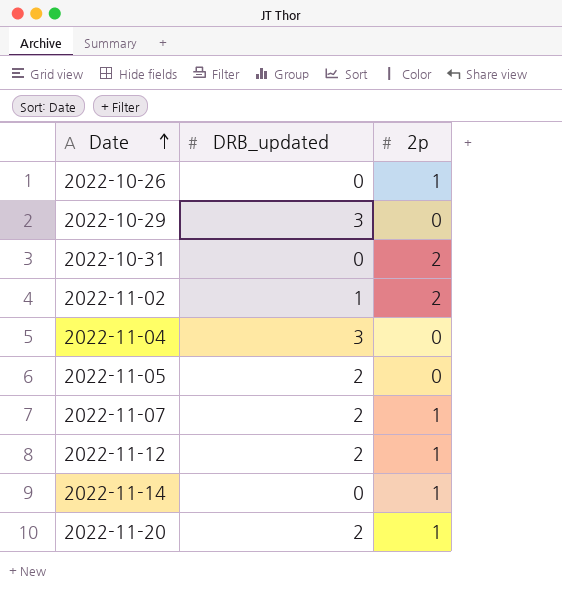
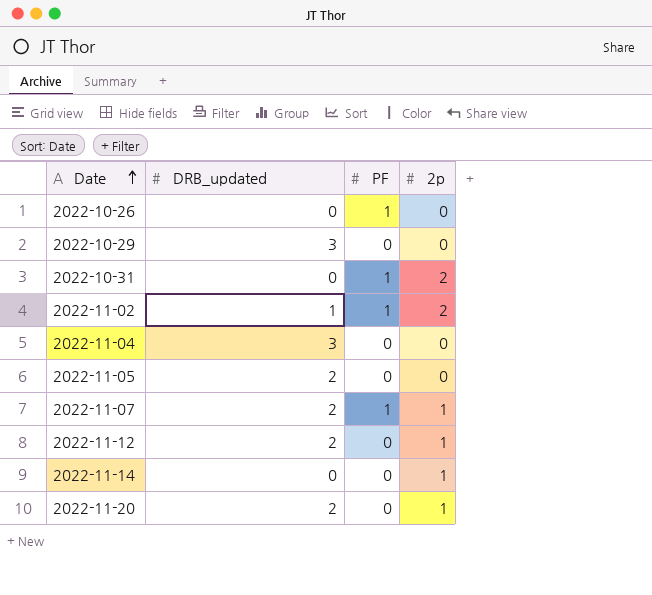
column PF | position: none -> 3
2022-10-26 | 2p: 1 -> 0

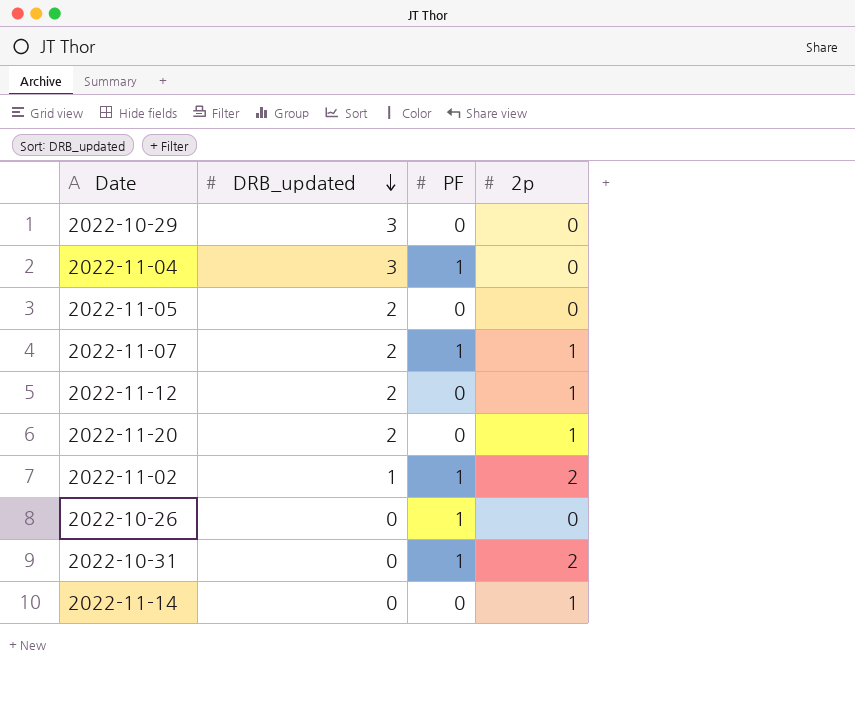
row order: Date ascending -> DRB_updated descending
2022-11-04 | PF: 0 -> 1

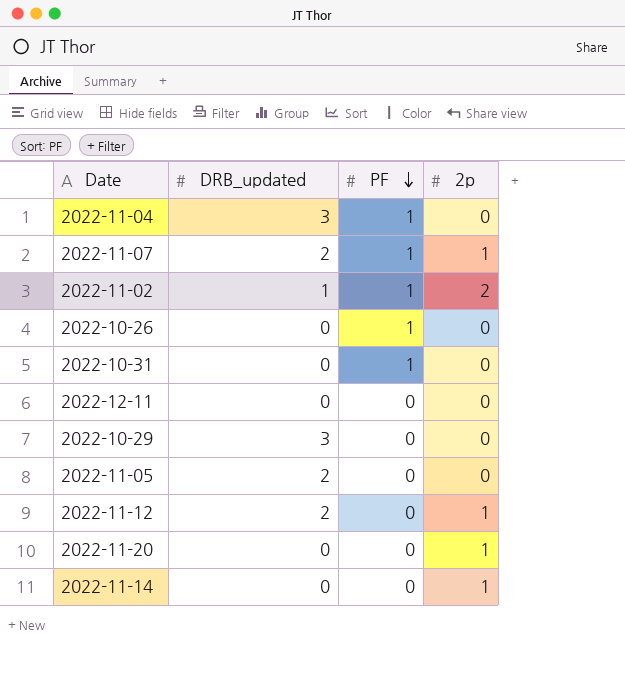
row order: DRB_updated descending -> PF descending
2022-10-31 | 2p: 2 -> 0
row 2022-12-11: none -> 0 | 0 | 0
2022-11-20 | DRB_updated: 2 -> 0

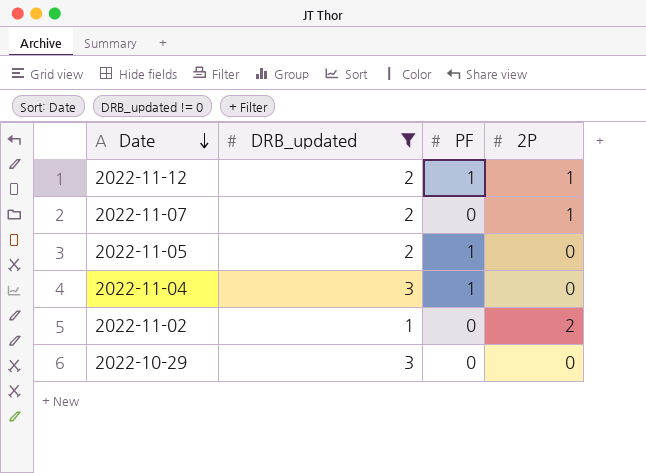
filter: none -> DRB_updated != 0
row order: PF descending -> Date descending
column name: 2p -> 2P
2022-11-12 | PF: 0 -> 1
2022-11-07 | PF: 1 -> 0
2022-11-05 | PF: 0 -> 1
2022-11-02 | PF: 1 -> 0

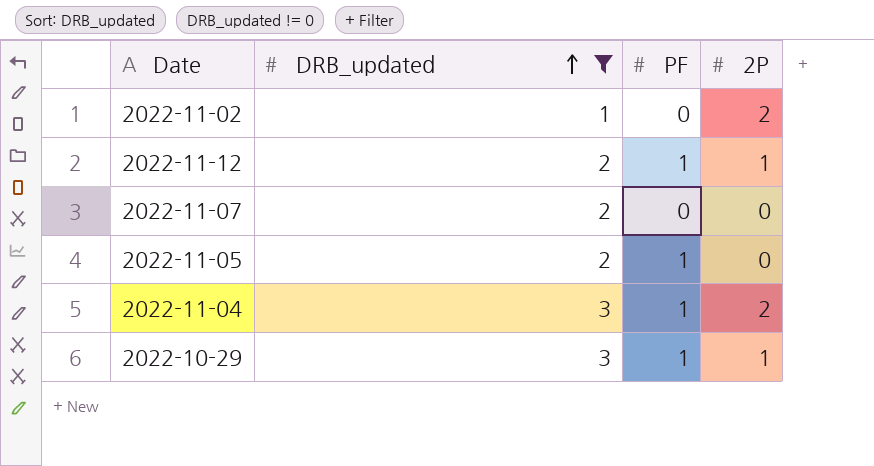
row order: Date descending -> DRB_updated ascending
2022-11-07 | 2P: 1 -> 0
2022-11-04 | 2P: 0 -> 2
2022-10-29 | PF: 0 -> 1
2022-10-29 | 2P: 0 -> 1

